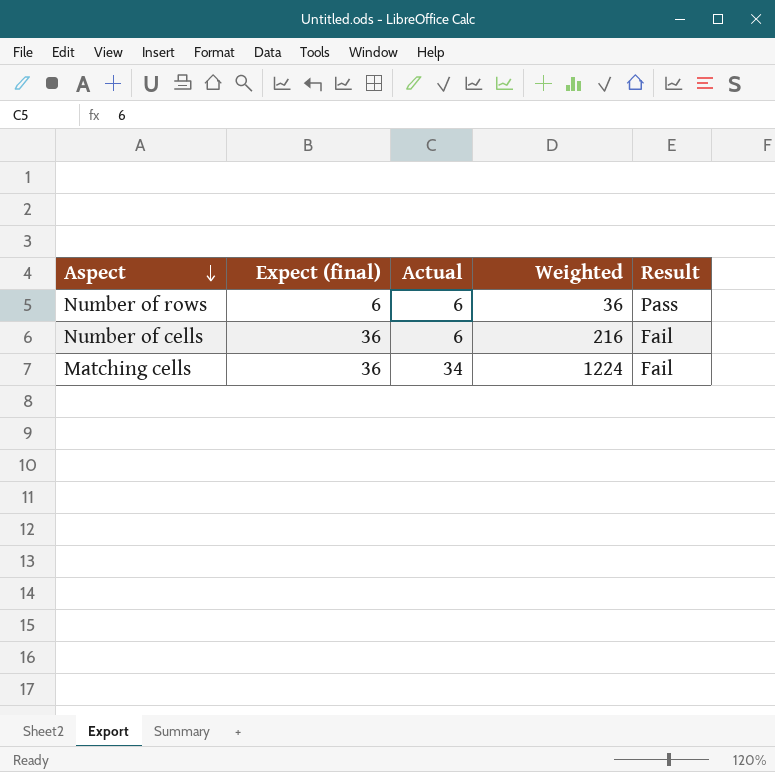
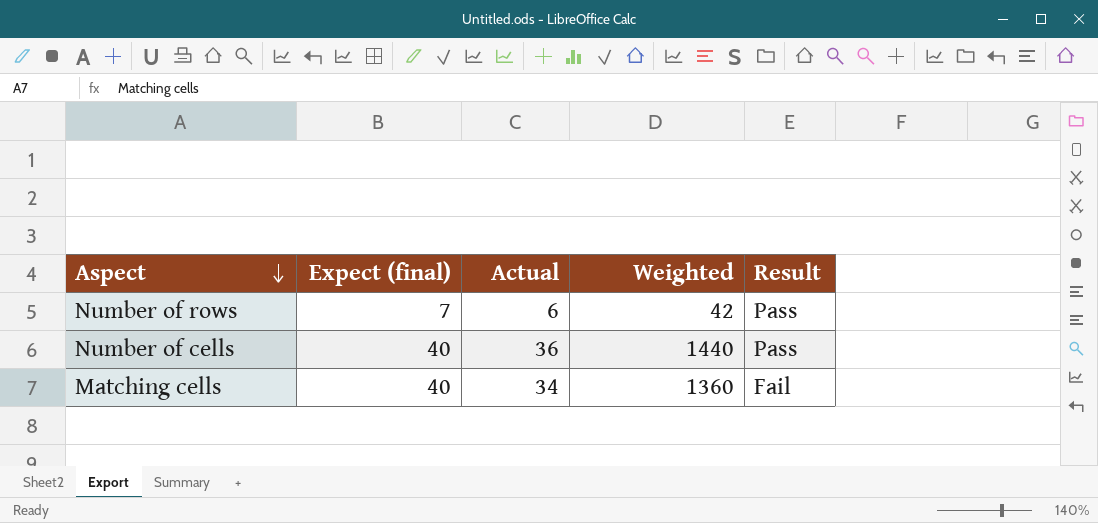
Number of rows | Expect (final): 6 -> 7
Number of rows | Weighted: 36 -> 42
Number of cells | Expect (final): 36 -> 40
Number of cells | Actual: 6 -> 36
Number of cells | Weighted: 216 -> 1440
Number of cells | Result: Fail -> Pass
Matching cells | Expect (final): 36 -> 40
Matching cells | Weighted: 1224 -> 1360

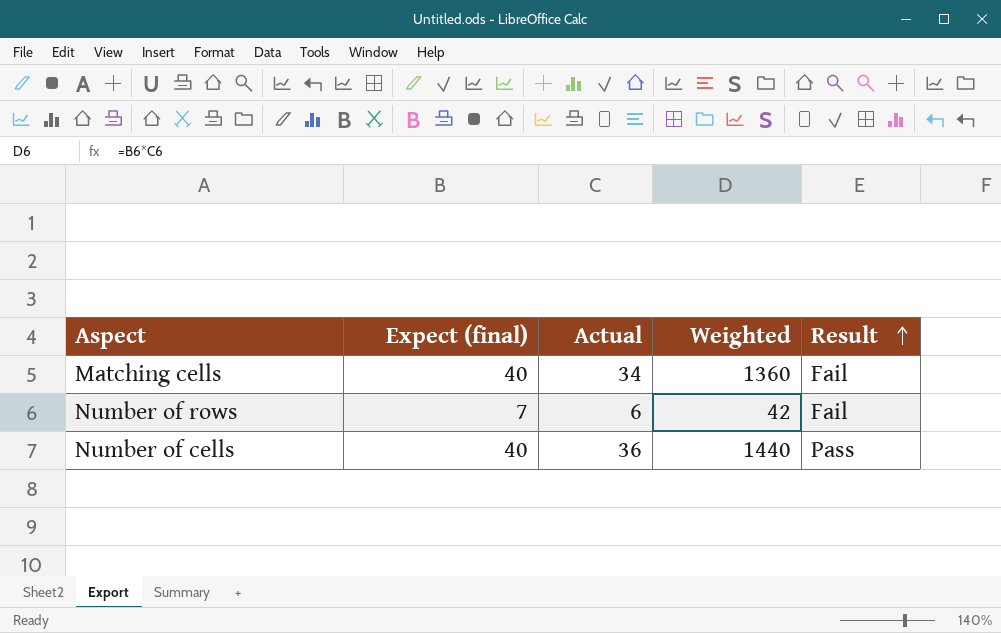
row order: Aspect descending -> Result ascending
Number of rows | Result: Pass -> Fail

